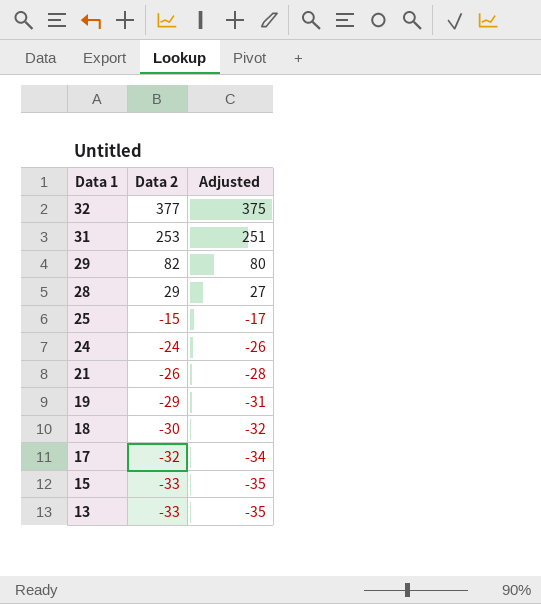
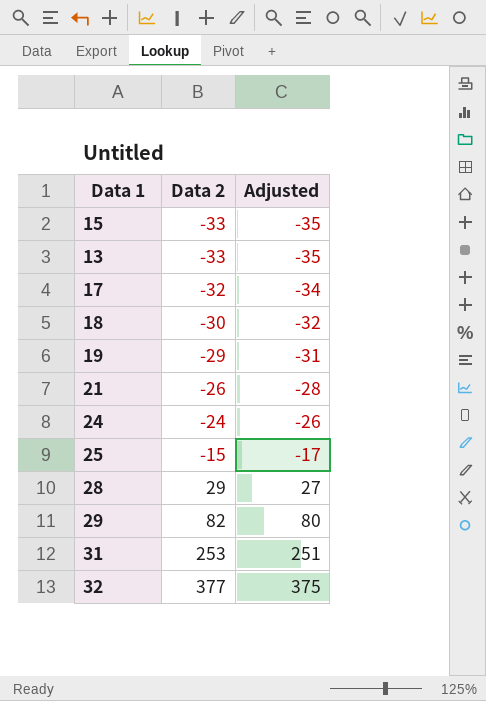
row order: Data 1 descending -> Data 2 ascending

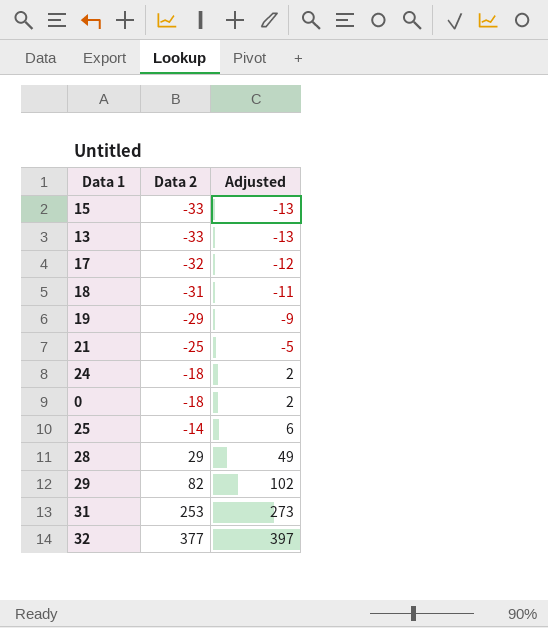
column Adjusted | formula: [Data 2] - 2 -> [Data 2] + 20
18 | Data 2: -30 -> -31
21 | Data 2: -26 -> -25
24 | Data 2: -24 -> -18
row 0: none -> -18 | 2
25 | Data 2: -15 -> -14

